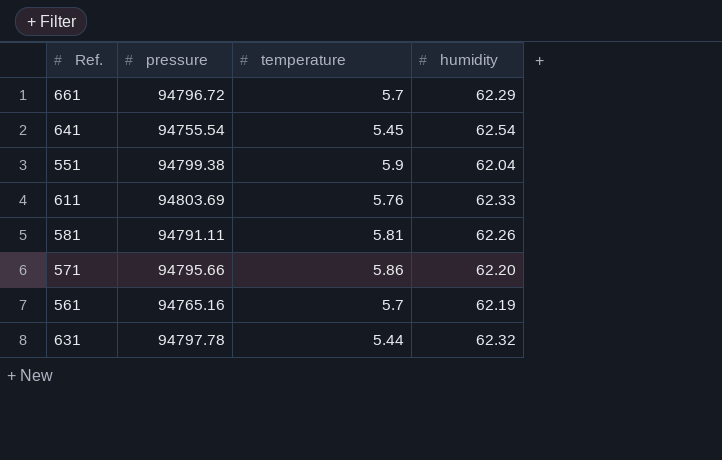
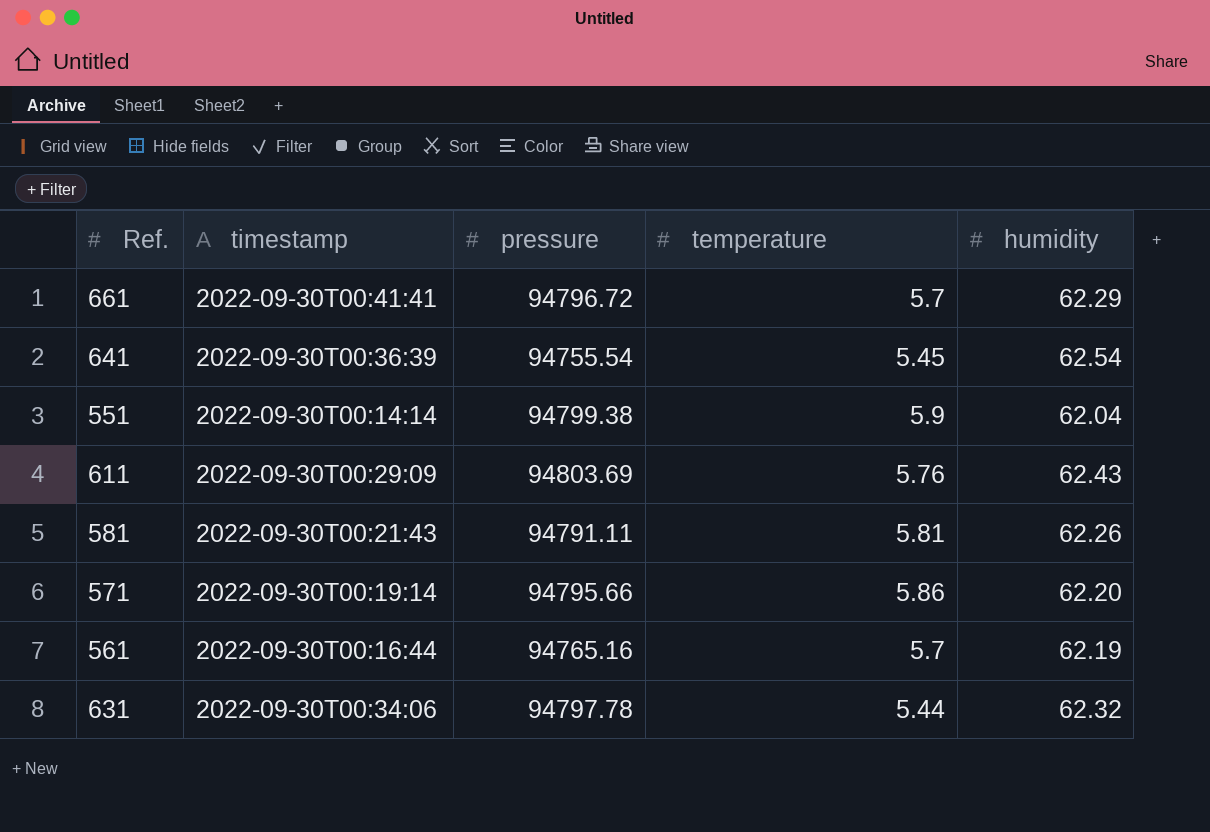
column timestamp | position: none -> 2
611 | humidity: 62.33 -> 62.43

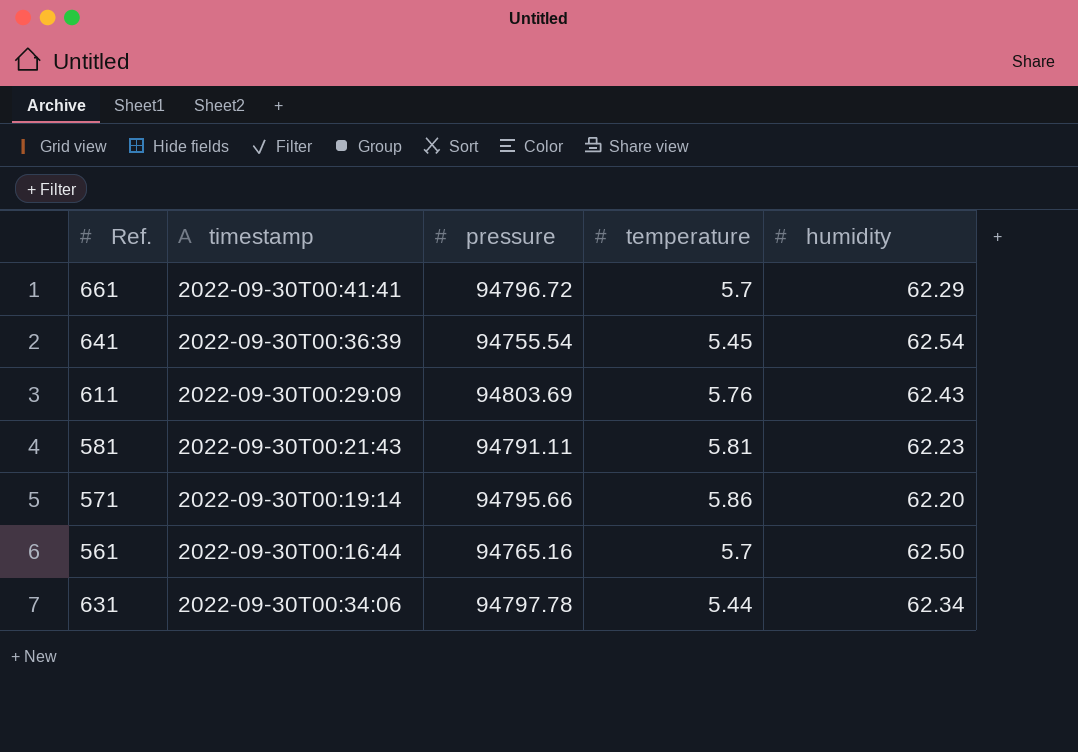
row 551: 2022-09-30T00:14:14 | 94799.38 | 5.9 | 62.04 -> none
581 | humidity: 62.26 -> 62.23
561 | humidity: 62.19 -> 62.50
631 | humidity: 62.32 -> 62.34

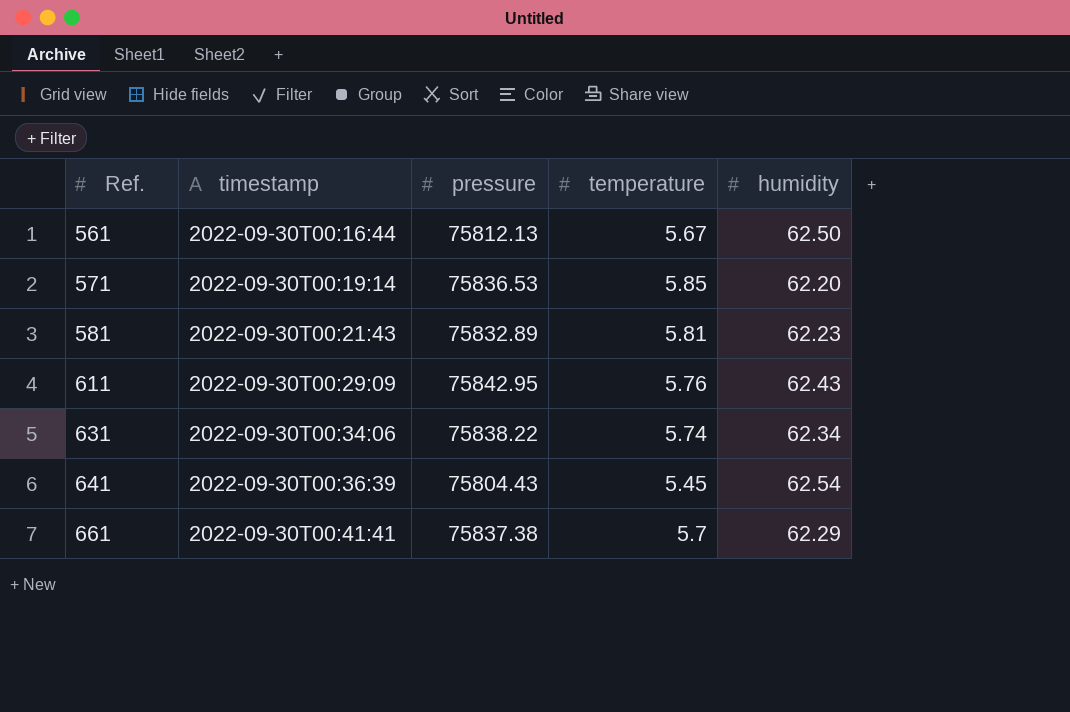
row order: none -> Ref. ascending
561 | pressure: 94765.16 -> 75812.13
561 | temperature: 5.7 -> 5.67
571 | pressure: 94795.66 -> 75836.53
571 | temperature: 5.86 -> 5.85
581 | pressure: 94791.11 -> 75832.89
611 | pressure: 94803.69 -> 75842.95
631 | pressure: 94797.78 -> 75838.22
631 | temperature: 5.44 -> 5.74
641 | pressure: 94755.54 -> 75804.43
661 | pressure: 94796.72 -> 75837.38

